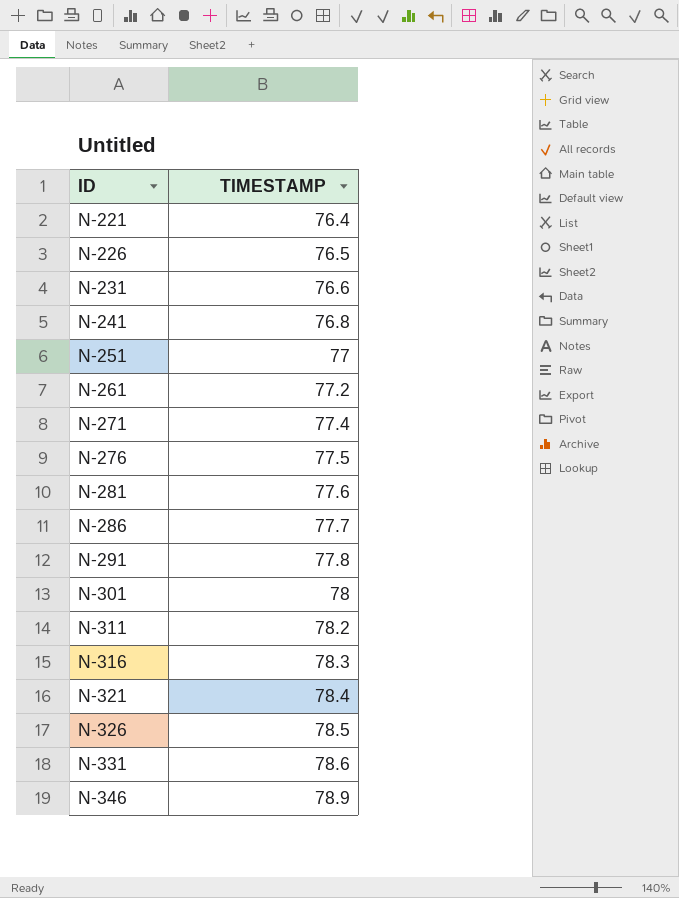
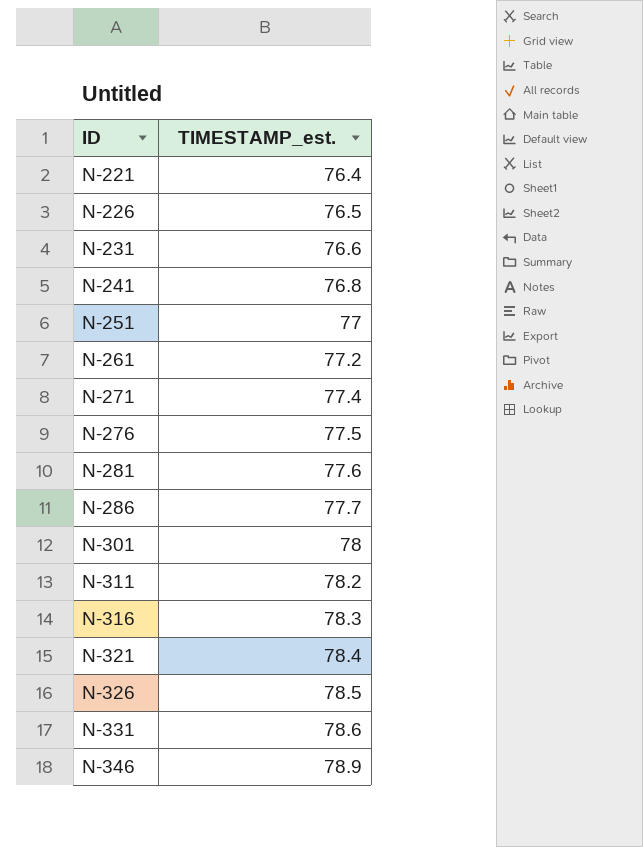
column name: TIMESTAMP -> TIMESTAMP_est.
row N-291: 77.8 -> none

